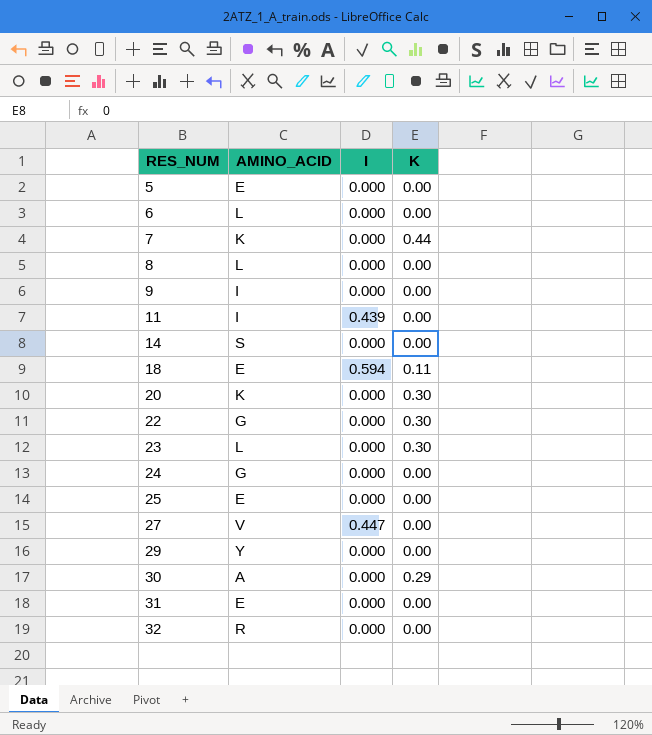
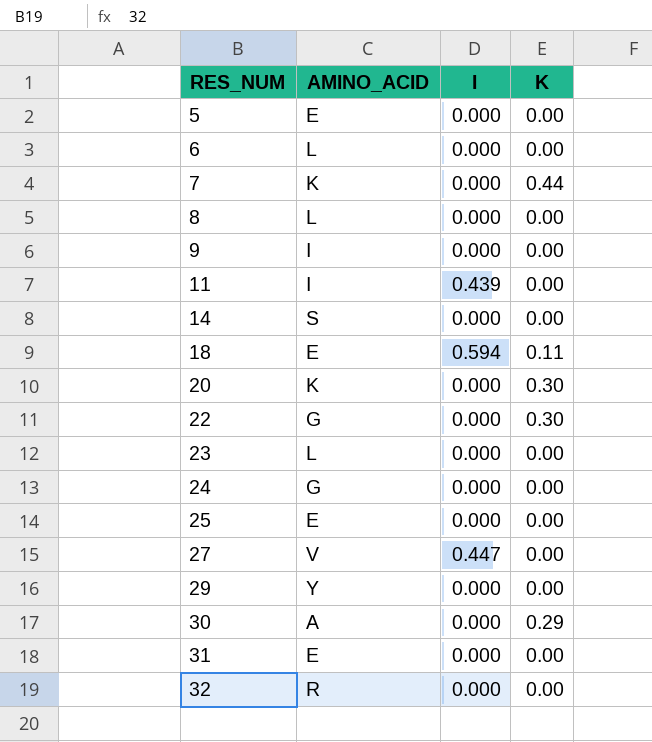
23 | K: 0.30 -> 0.00

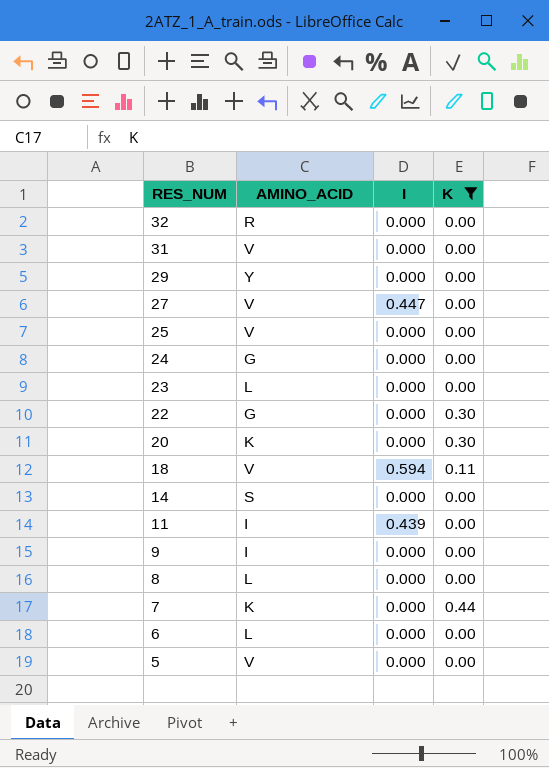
filter: none -> K != 0.29
row order: RES_NUM ascending -> RES_NUM descending
31 | AMINO_ACID: E -> V
25 | AMINO_ACID: E -> V
18 | AMINO_ACID: E -> V
5 | AMINO_ACID: E -> V

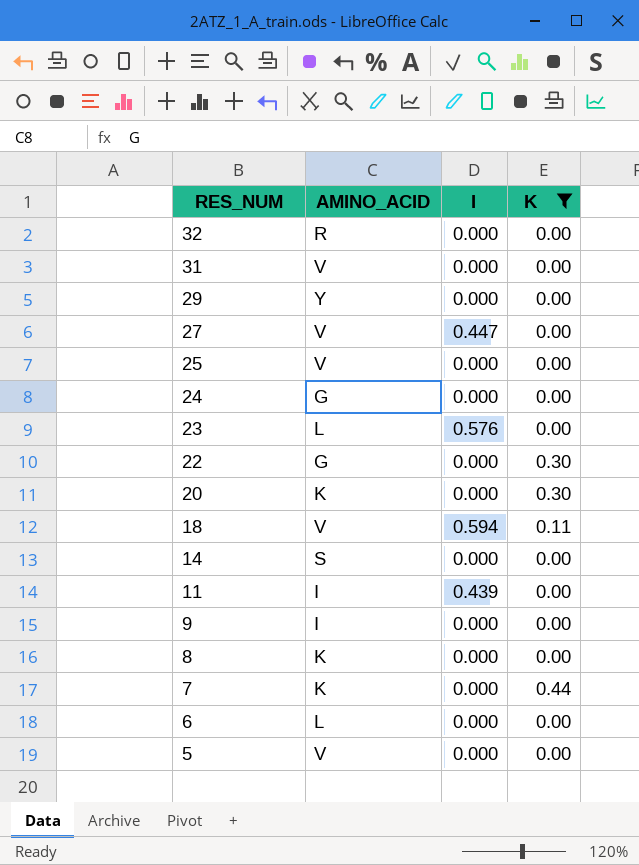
23 | I: 0.000 -> 0.576
8 | AMINO_ACID: L -> K

